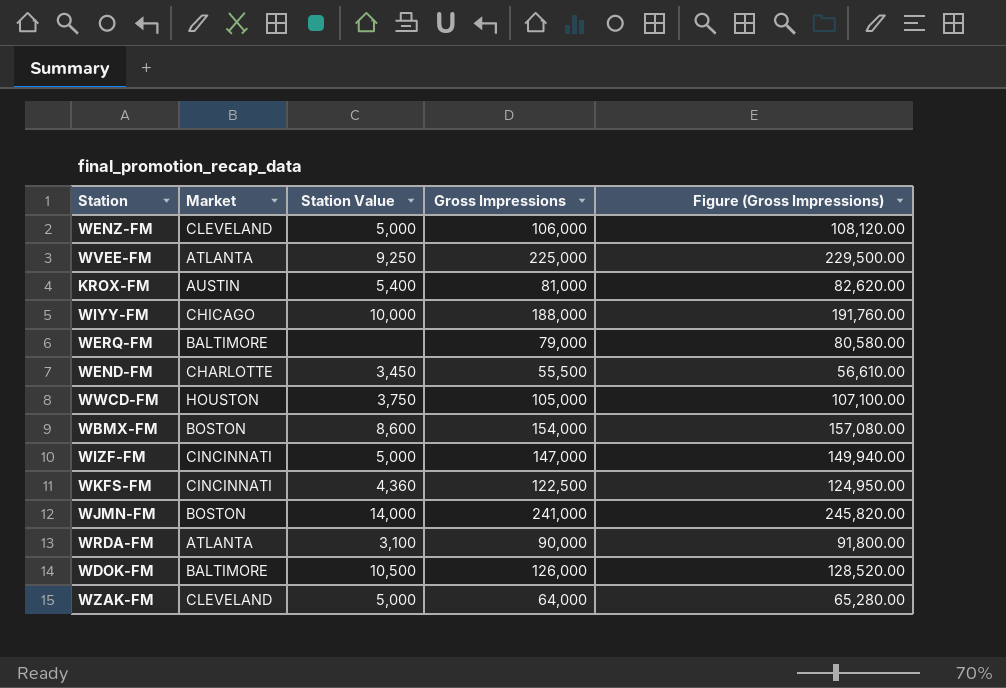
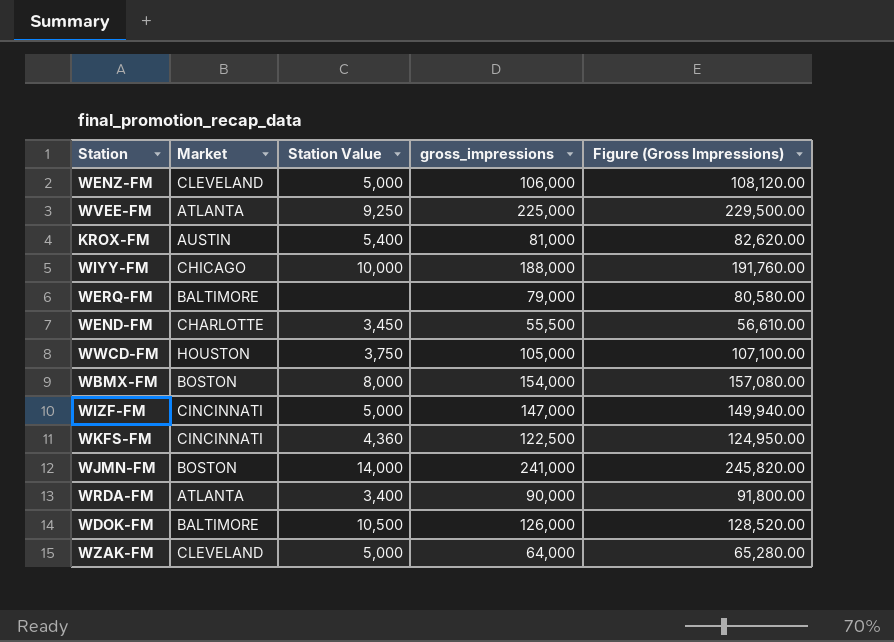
column name: Gross Impressions -> gross_impressions
WBMX-FM | Station Value: 8,600 -> 8,000
WRDA-FM | Station Value: 3,100 -> 3,400

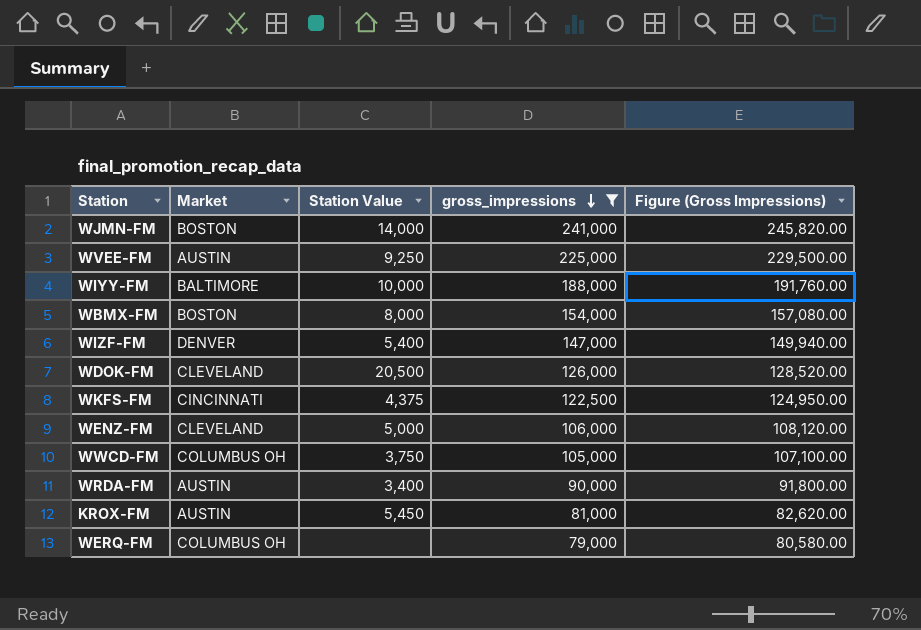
filter: none -> gross_impressions >= 79,000
row order: none -> gross_impressions descending
WVEE-FM | Market: ATLANTA -> AUSTIN
WIYY-FM | Market: CHICAGO -> BALTIMORE
WIZF-FM | Market: CINCINNATI -> DENVER
WIZF-FM | Station Value: 5,000 -> 5,400
WDOK-FM | Market: BALTIMORE -> CLEVELAND
WDOK-FM | Station Value: 10,500 -> 20,500
WKFS-FM | Station Value: 4,360 -> 4,375
WWCD-FM | Market: HOUSTON -> COLUMBUS OH
WRDA-FM | Market: ATLANTA -> AUSTIN
KROX-FM | Station Value: 5,400 -> 5,450
WERQ-FM | Market: BALTIMORE -> COLUMBUS OH

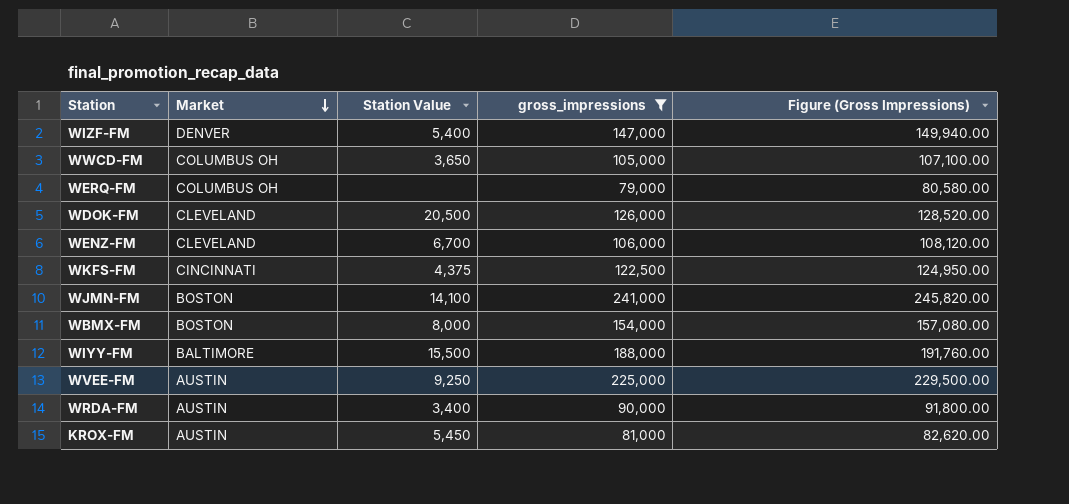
row order: gross_impressions descending -> Market descending
WWCD-FM | Station Value: 3,750 -> 3,650
WENZ-FM | Station Value: 5,000 -> 6,700
WJMN-FM | Station Value: 14,000 -> 14,100
WIYY-FM | Station Value: 10,000 -> 15,500

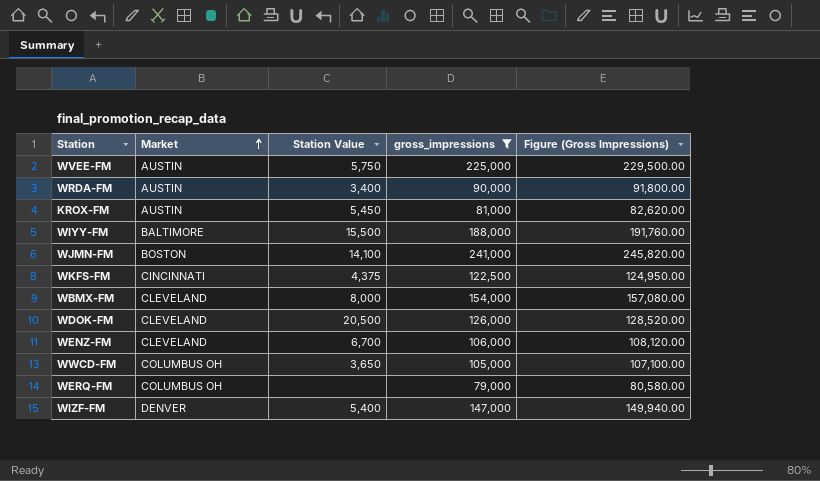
row order: Market descending -> Market ascending
WVEE-FM | Station Value: 9,250 -> 5,750
WBMX-FM | Market: BOSTON -> CLEVELAND

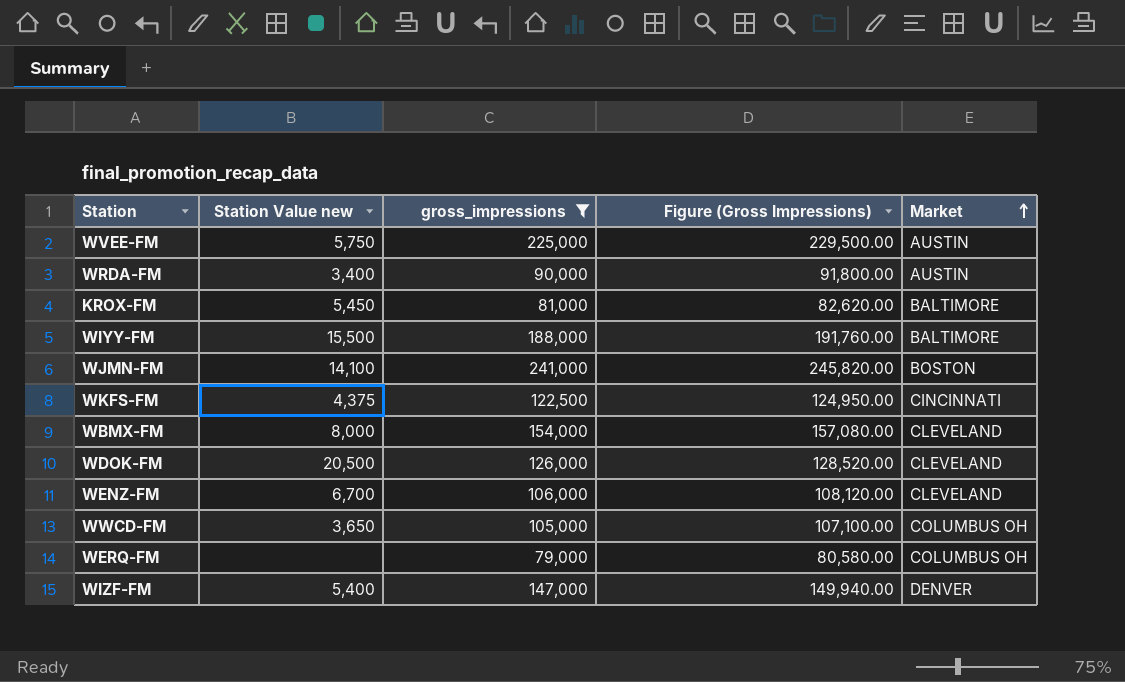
column name: Station Value -> Station Value new
column Market | position: 2 -> 5
KROX-FM | Market: AUSTIN -> BALTIMORE

